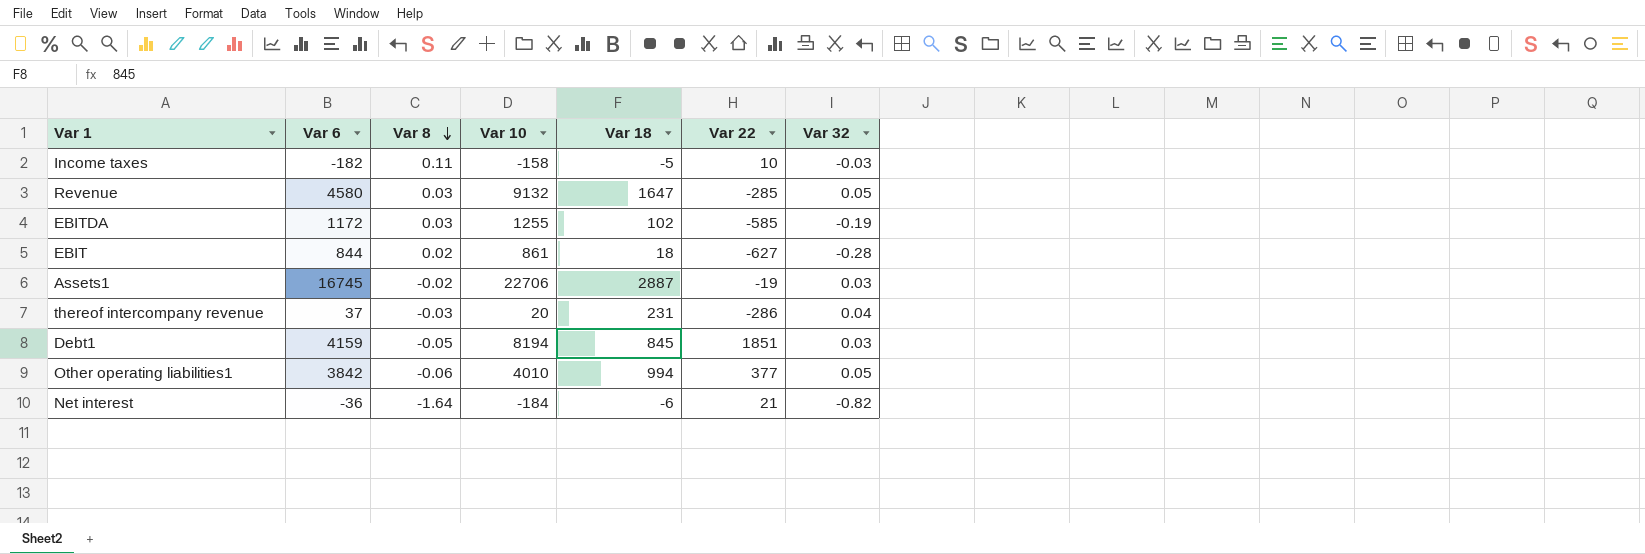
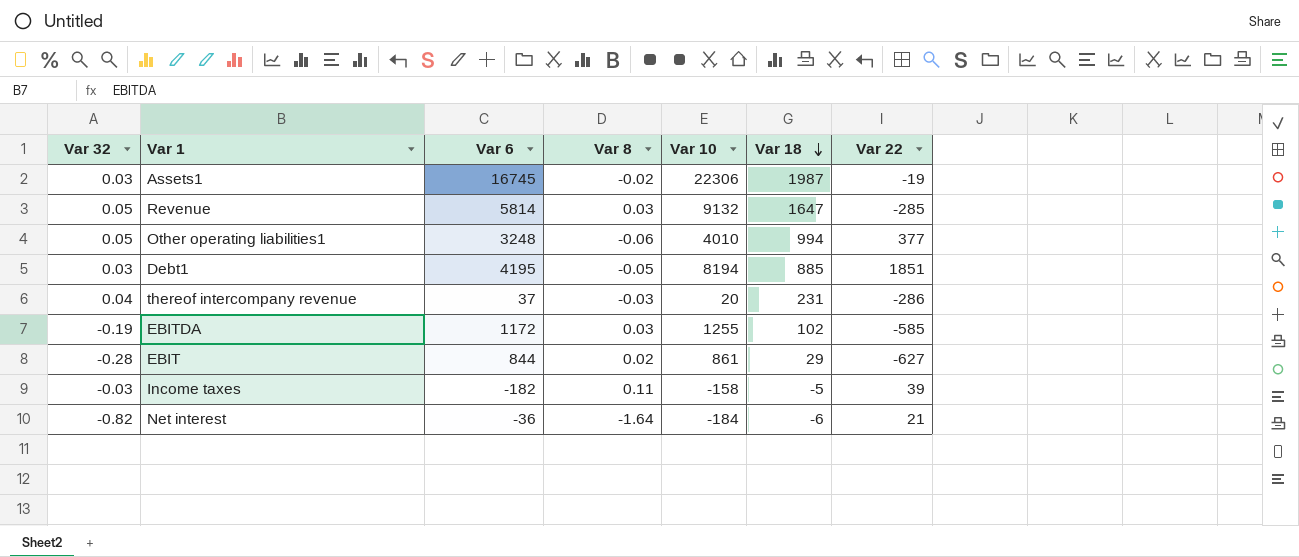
row order: Var 8 descending -> Var 18 descending
column Var 32 | position: 7 -> 1
Assets1 | Var 10: 22706 -> 22306
Assets1 | Var 18: 2887 -> 1987
Revenue | Var 6: 4580 -> 5814
Other operating liabilities1 | Var 6: 3842 -> 3248
Debt1 | Var 6: 4159 -> 4195
Debt1 | Var 18: 845 -> 885
EBIT | Var 18: 18 -> 29
Income taxes | Var 22: 10 -> 39

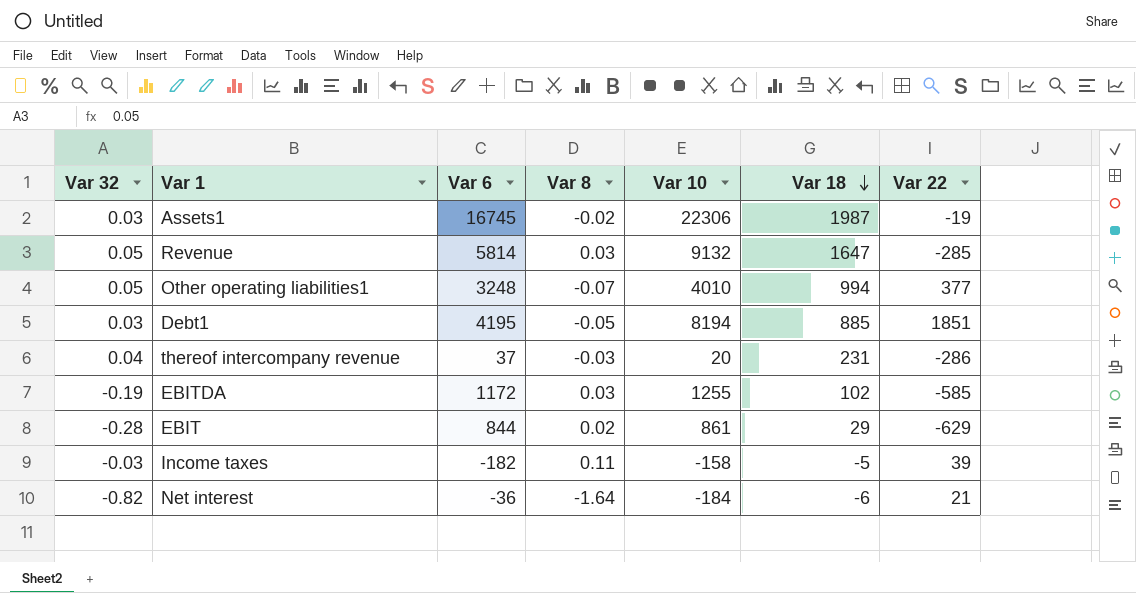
Other operating liabilities1 | Var 8: -0.06 -> -0.07
EBIT | Var 22: -627 -> -629

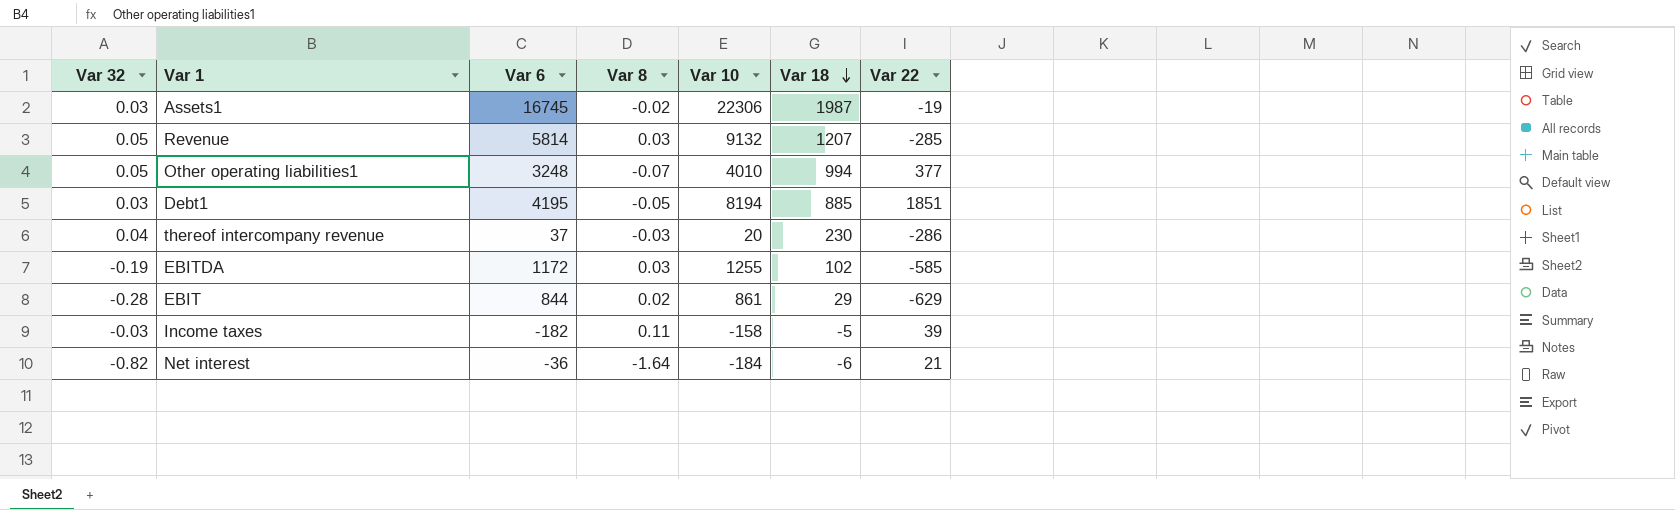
Revenue | Var 18: 1647 -> 1207
thereof intercompany revenue | Var 18: 231 -> 230

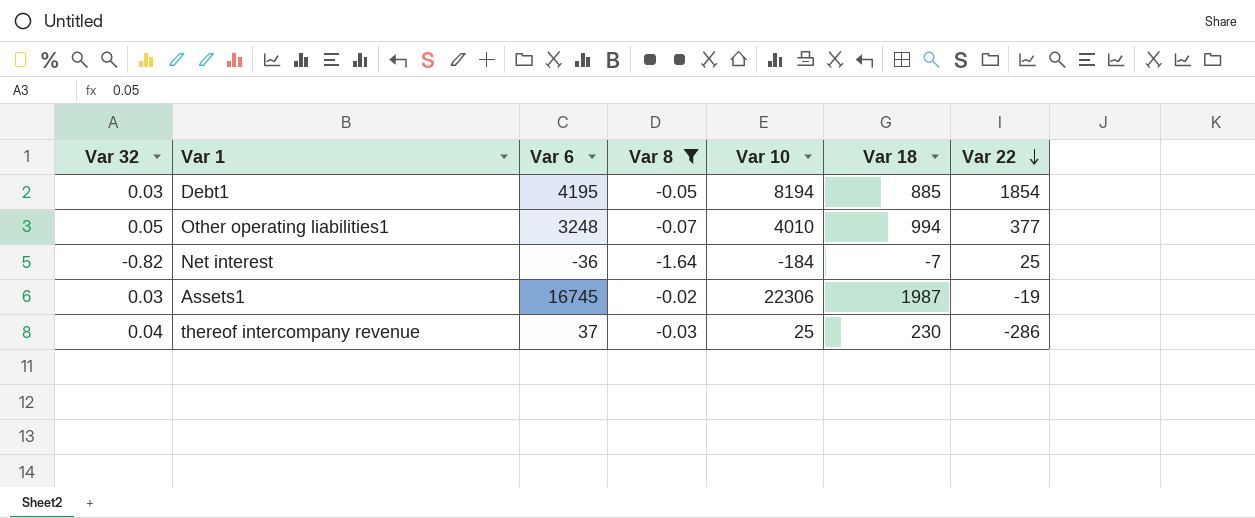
filter: none -> Var 8 <= -0.02
row order: Var 18 descending -> Var 22 descending
Debt1 | Var 22: 1851 -> 1854
Net interest | Var 18: -6 -> -7
Net interest | Var 22: 21 -> 25
thereof intercompany revenue | Var 10: 20 -> 25

